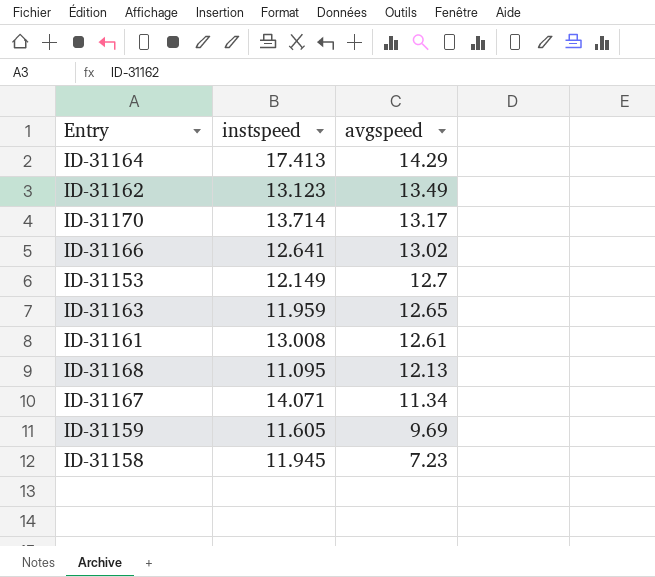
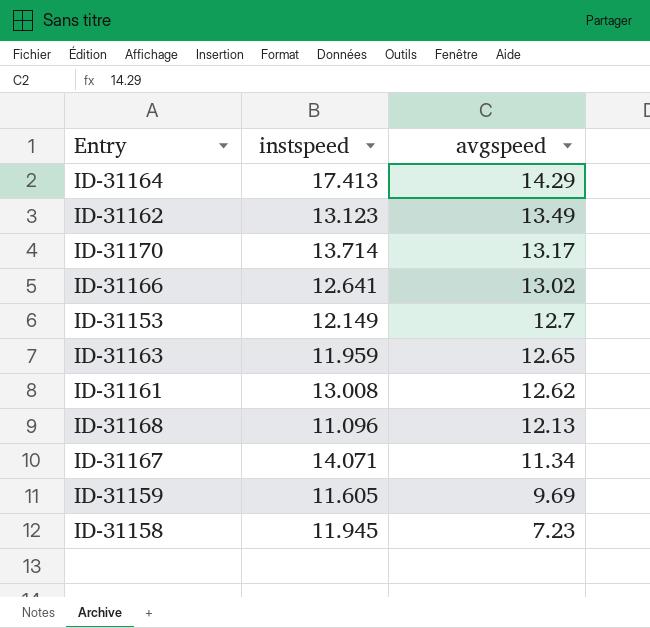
ID-31161 | avgspeed: 12.61 -> 12.62
ID-31168 | instspeed: 11.095 -> 11.096

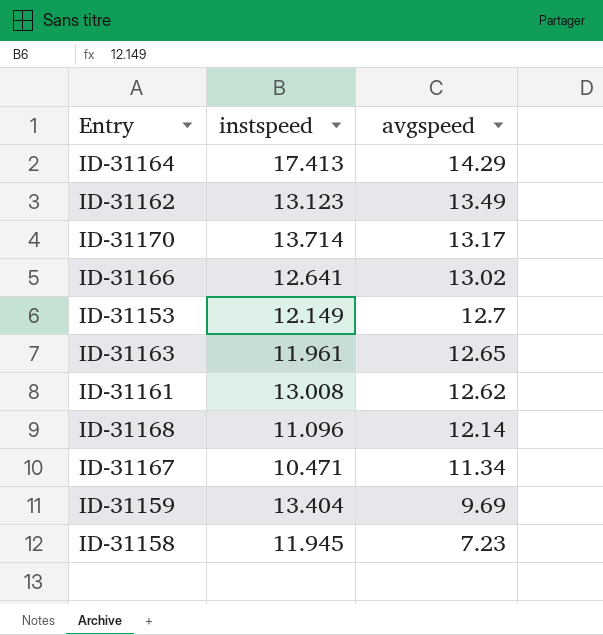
ID-31163 | instspeed: 11.959 -> 11.961
ID-31168 | avgspeed: 12.13 -> 12.14
ID-31167 | instspeed: 14.071 -> 10.471
ID-31159 | instspeed: 11.605 -> 13.404

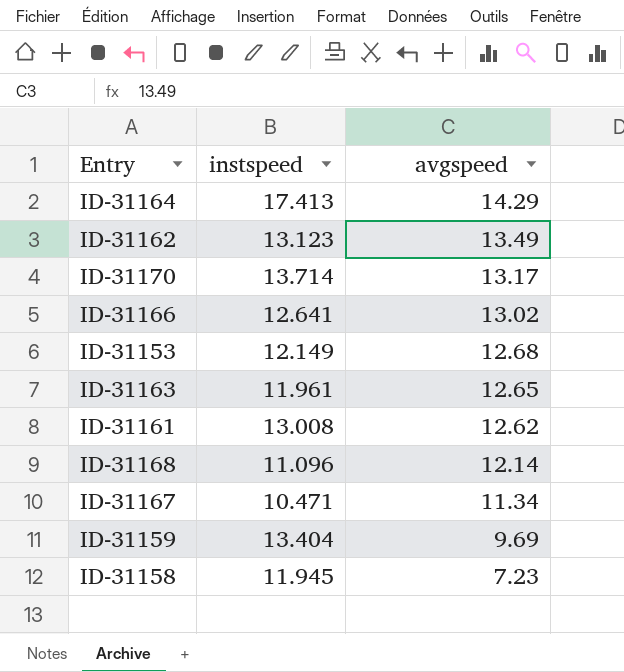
ID-31153 | avgspeed: 12.7 -> 12.68

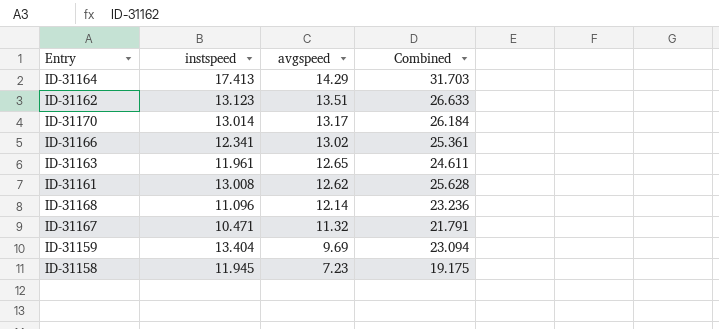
column Combined | formula: none -> [instspeed] + [avgspeed]
row ID-31153: 12.149 | 12.68 -> none
ID-31162 | avgspeed: 13.49 -> 13.51
ID-31170 | instspeed: 13.714 -> 13.014
ID-31166 | instspeed: 12.641 -> 12.341
ID-31167 | avgspeed: 11.34 -> 11.32

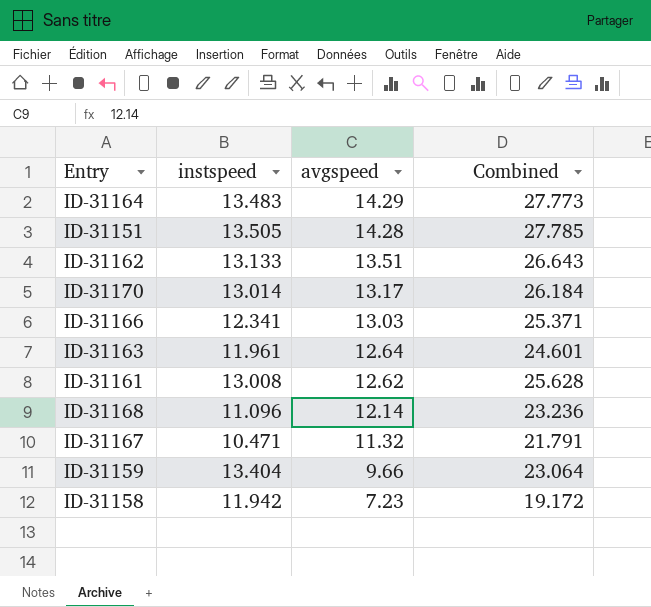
ID-31164 | instspeed: 17.413 -> 13.483
ID-31164 | Combined: 31.703 -> 27.773
row ID-31151: none -> 13.505 | 14.28 | 27.785
ID-31162 | instspeed: 13.123 -> 13.133
ID-31162 | Combined: 26.633 -> 26.643
ID-31166 | avgspeed: 13.02 -> 13.03
ID-31166 | Combined: 25.361 -> 25.371
ID-31163 | avgspeed: 12.65 -> 12.64
ID-31163 | Combined: 24.611 -> 24.601
ID-31159 | avgspeed: 9.69 -> 9.66
ID-31159 | Combined: 23.094 -> 23.064
ID-31158 | instspeed: 11.945 -> 11.942
ID-31158 | Combined: 19.175 -> 19.172

